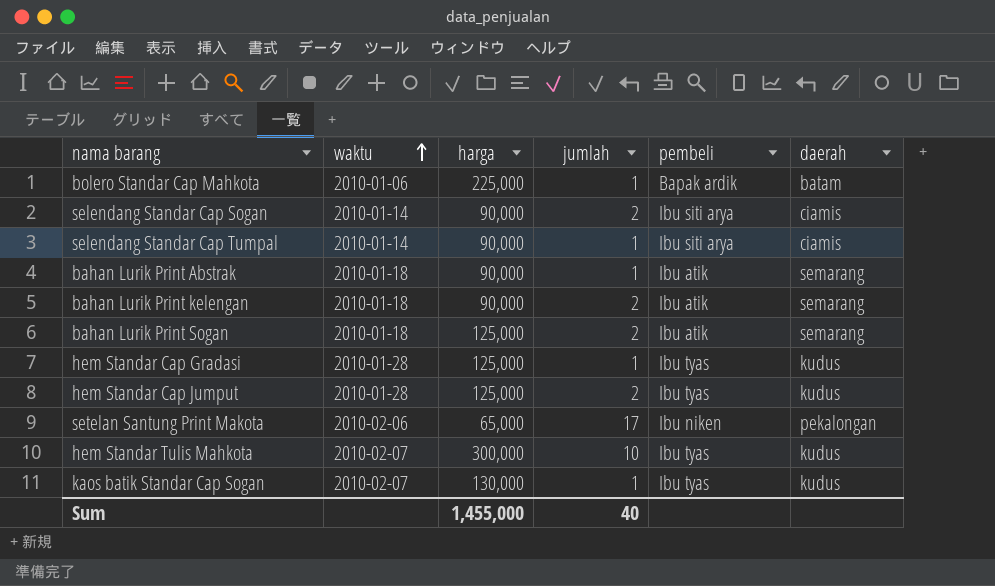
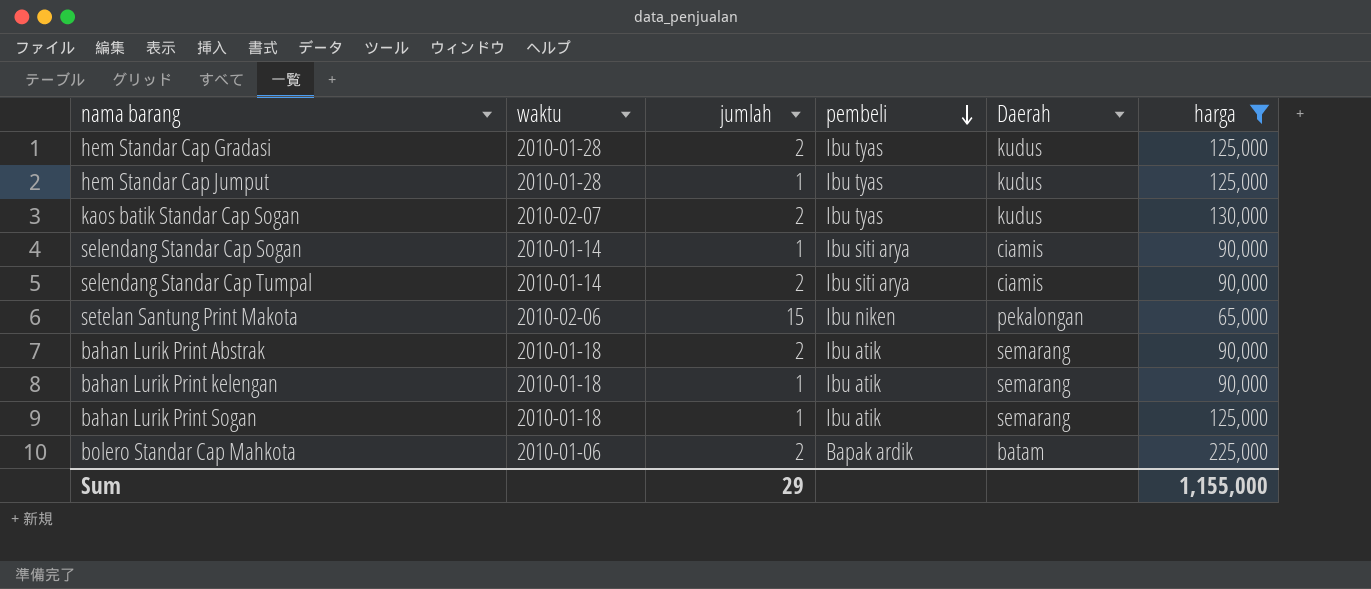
filter: none -> harga != 300,000
row order: waktu ascending -> pembeli descending
column name: daerah -> Daerah
column harga | position: 3 -> 6
hem Standar Cap Gradasi | jumlah: 1 -> 2
hem Standar Cap Jumput | jumlah: 2 -> 1
kaos batik Standar Cap Sogan | jumlah: 1 -> 2
selendang Standar Cap Sogan | jumlah: 2 -> 1
selendang Standar Cap Tumpal | jumlah: 1 -> 2
setelan Santung Print Makota | jumlah: 17 -> 15
bahan Lurik Print Abstrak | jumlah: 1 -> 2
bahan Lurik Print kelengan | jumlah: 2 -> 1
bahan Lurik Print Sogan | jumlah: 2 -> 1
bolero Standar Cap Mahkota | jumlah: 1 -> 2
Sum | jumlah: 40 -> 29
Sum | harga: 1,455,000 -> 1,155,000

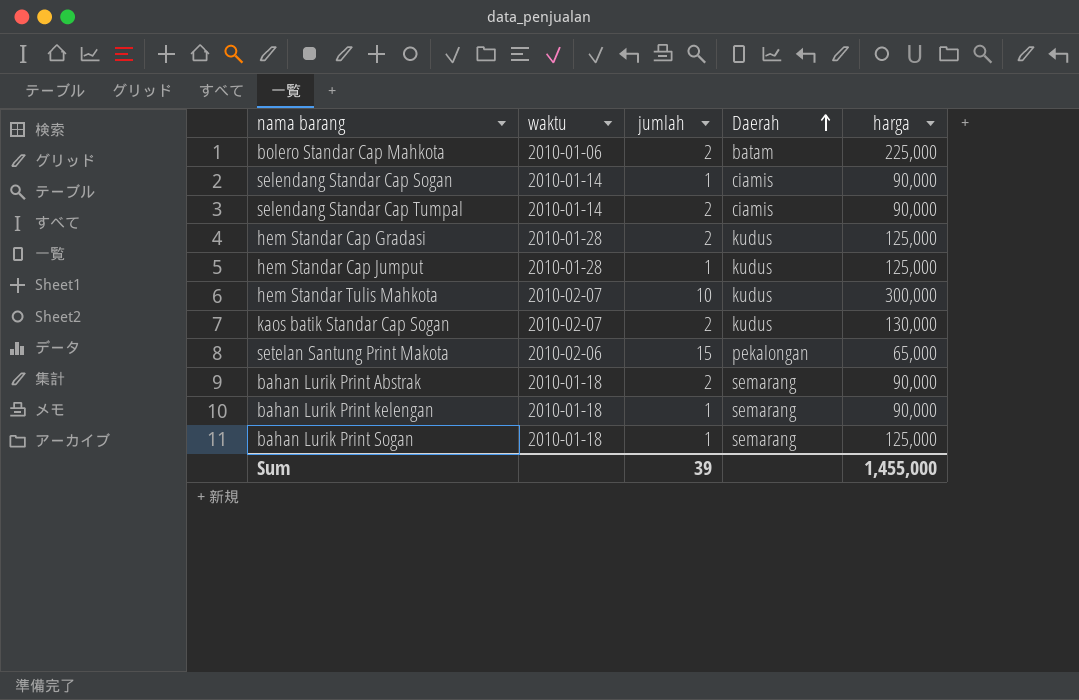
filter: harga != 300,000 -> none
row order: pembeli descending -> Daerah ascending
column pembeli | position: 4 -> none
Sum | jumlah: 29 -> 39
Sum | harga: 1,155,000 -> 1,455,000

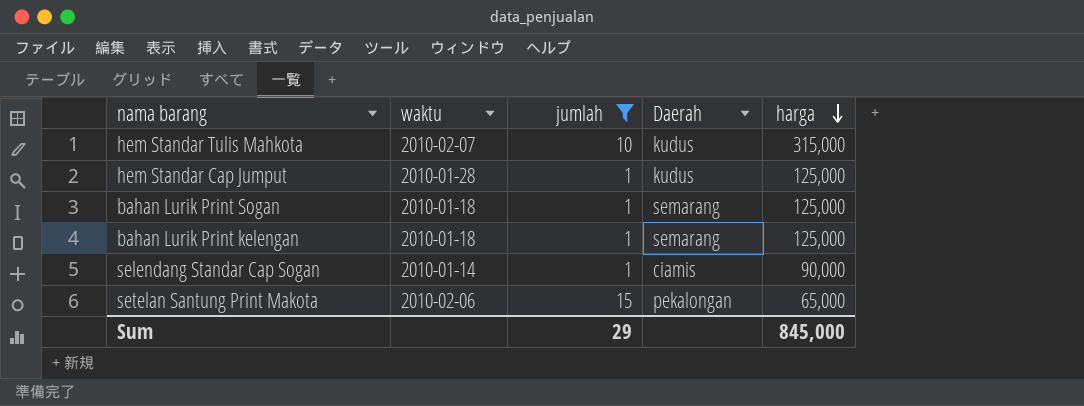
filter: none -> jumlah != 2
row order: Daerah ascending -> harga descending
hem Standar Tulis Mahkota | harga: 300,000 -> 315,000
bahan Lurik Print kelengan | harga: 90,000 -> 125,000
Sum | jumlah: 39 -> 29
Sum | harga: 1,455,000 -> 845,000

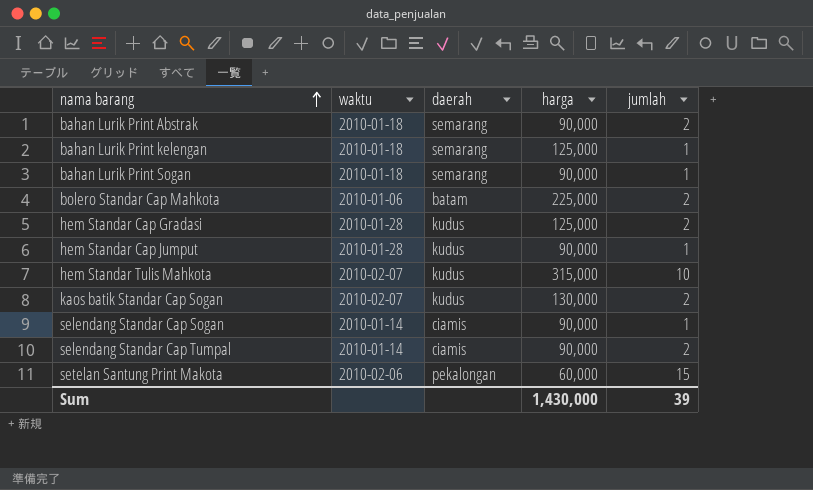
filter: jumlah != 2 -> none
row order: harga descending -> nama barang ascending
column name: Daerah -> daerah
column jumlah | position: 3 -> 5
bahan Lurik Print Sogan | harga: 125,000 -> 90,000
hem Standar Cap Jumput | harga: 125,000 -> 90,000
setelan Santung Print Makota | harga: 65,000 -> 60,000
Sum | harga: 845,000 -> 1,430,000
Sum | jumlah: 29 -> 39

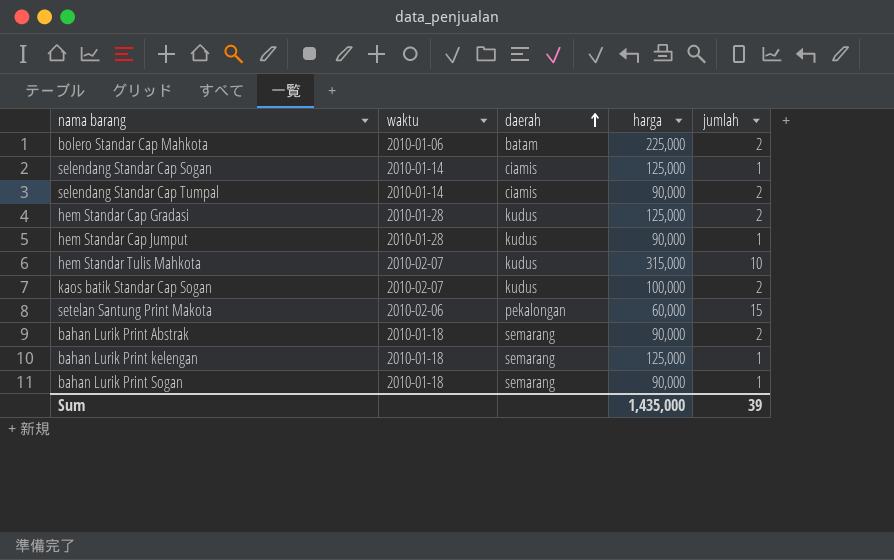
row order: nama barang ascending -> daerah ascending
selendang Standar Cap Sogan | harga: 90,000 -> 125,000
kaos batik Standar Cap Sogan | harga: 130,000 -> 100,000
Sum | harga: 1,430,000 -> 1,435,000

